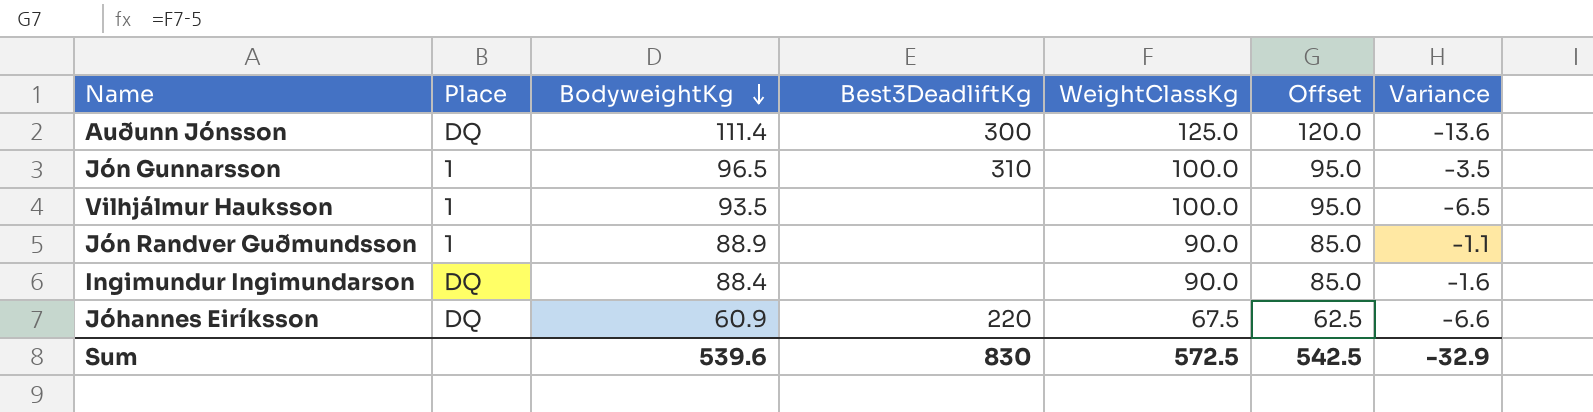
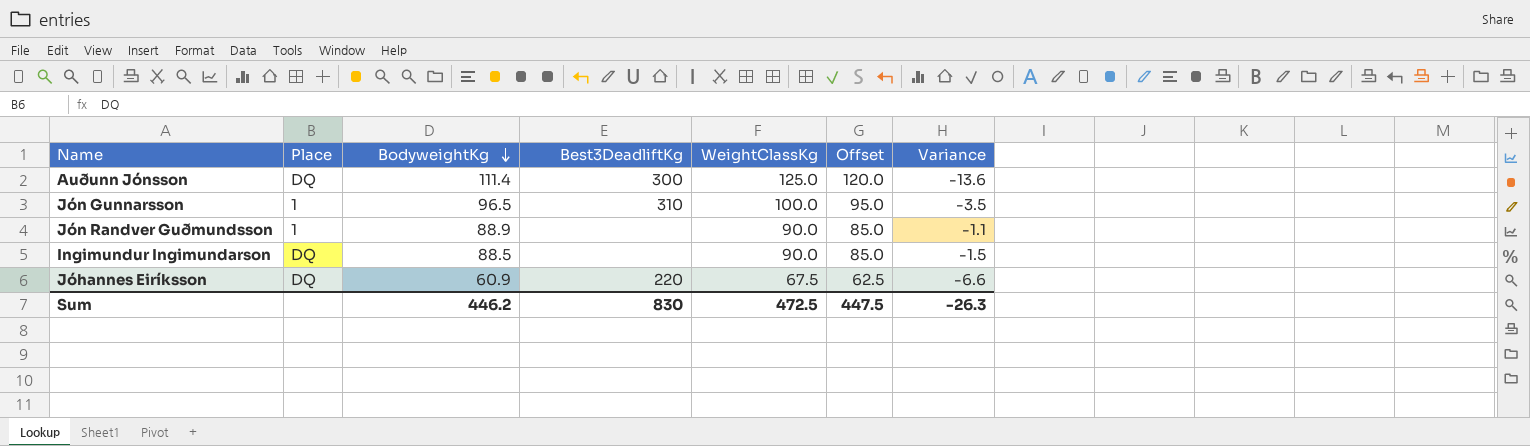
row Vilhjálmur Hauksson: 1 | 93.5 | none | 100.0 | 95.0 | -6.5 -> none
Ingimundur Ingimundarson | BodyweightKg: 88.4 -> 88.5
Ingimundur Ingimundarson | Variance: -1.6 -> -1.5
Sum | BodyweightKg: 539.6 -> 446.2
Sum | WeightClassKg: 572.5 -> 472.5
Sum | Offset: 542.5 -> 447.5
Sum | Variance: -32.9 -> -26.3

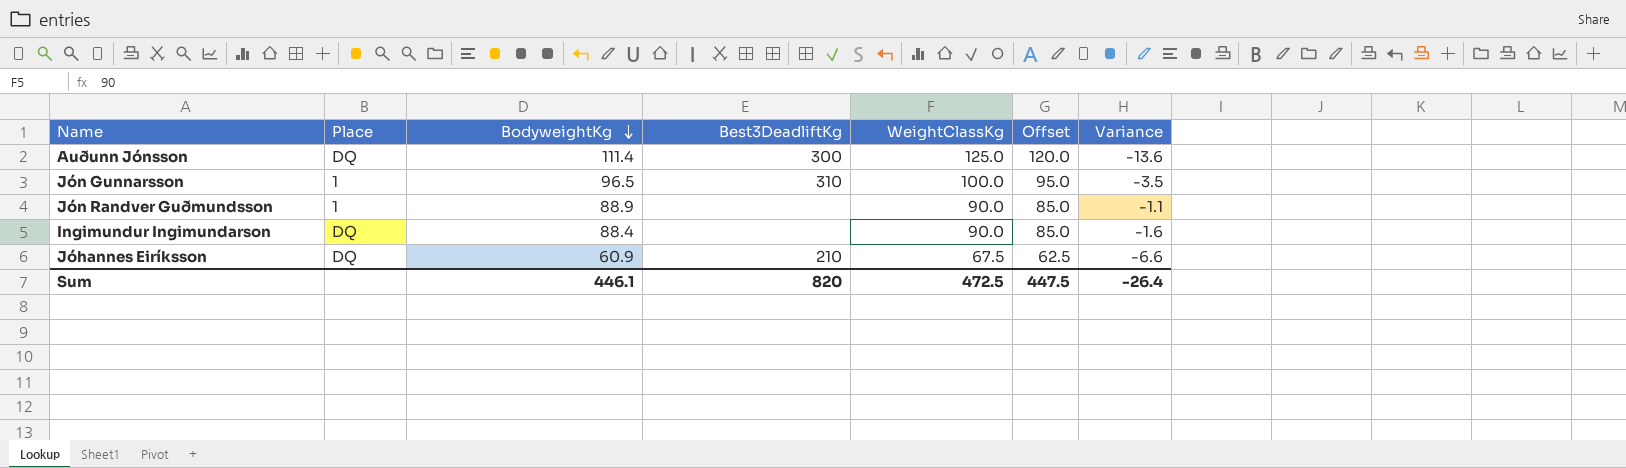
Ingimundur Ingimundarson | BodyweightKg: 88.5 -> 88.4
Ingimundur Ingimundarson | Variance: -1.5 -> -1.6
Jóhannes Eiríksson | Best3DeadliftKg: 220 -> 210
Sum | BodyweightKg: 446.2 -> 446.1
Sum | Best3DeadliftKg: 830 -> 820
Sum | Variance: -26.3 -> -26.4

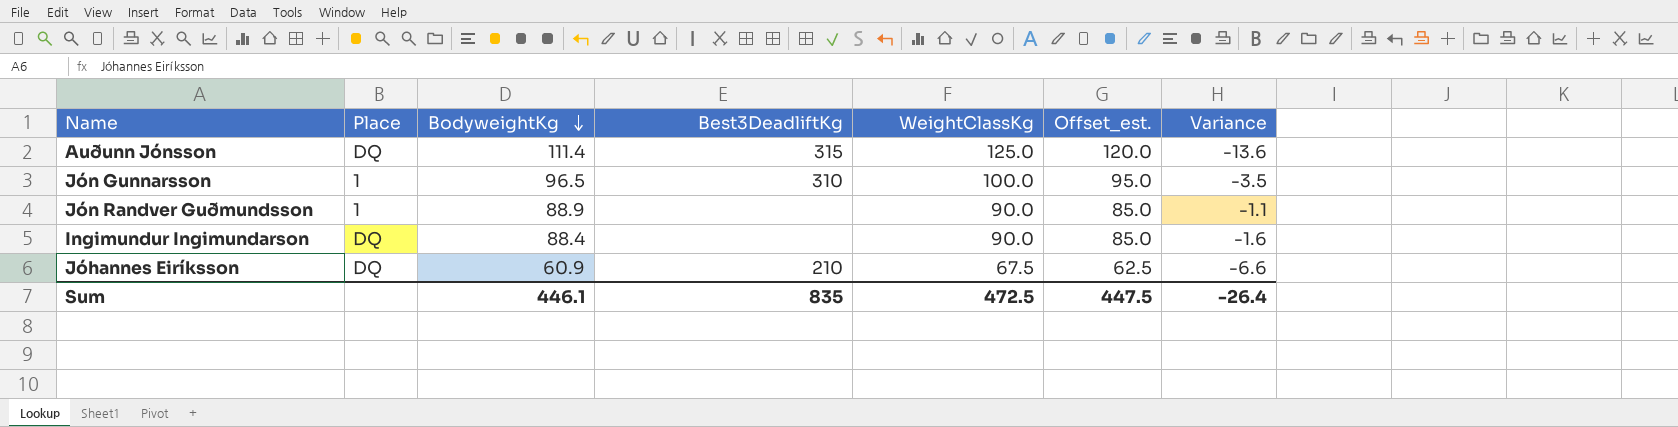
column name: Offset -> Offset_est.
Auðunn Jónsson | Best3DeadliftKg: 300 -> 315
Sum | Best3DeadliftKg: 820 -> 835

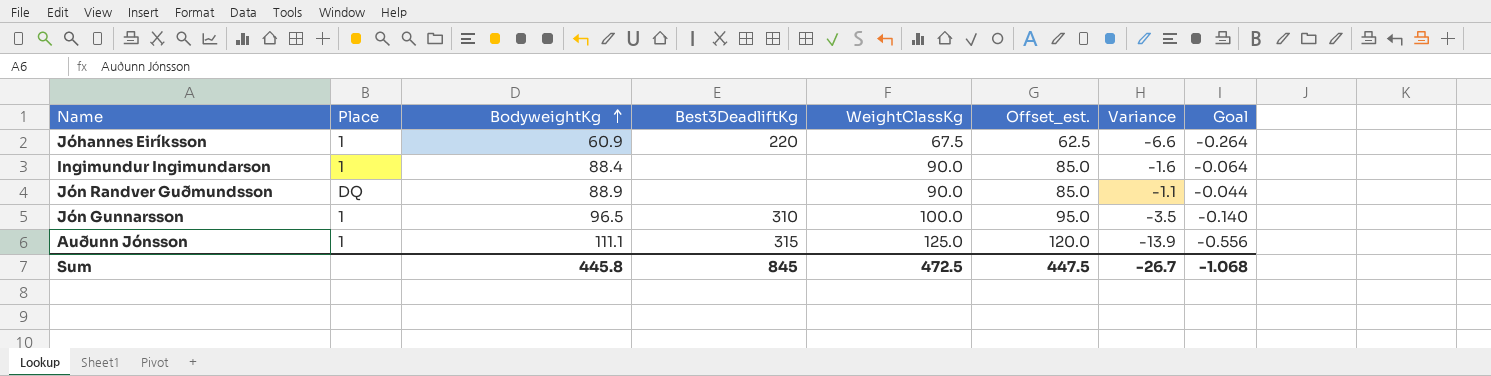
row order: BodyweightKg descending -> BodyweightKg ascending
column Goal | formula: none -> [Variance] * 0.04
Jóhannes Eiríksson | Place: DQ -> 1
Jóhannes Eiríksson | Best3DeadliftKg: 210 -> 220
Ingimundur Ingimundarson | Place: DQ -> 1
Jón Randver Guðmundsson | Place: 1 -> DQ
Auðunn Jónsson | Place: DQ -> 1
Auðunn Jónsson | BodyweightKg: 111.4 -> 111.1
Auðunn Jónsson | Variance: -13.6 -> -13.9
Sum | BodyweightKg: 446.1 -> 445.8
Sum | Best3DeadliftKg: 835 -> 845
Sum | Variance: -26.4 -> -26.7

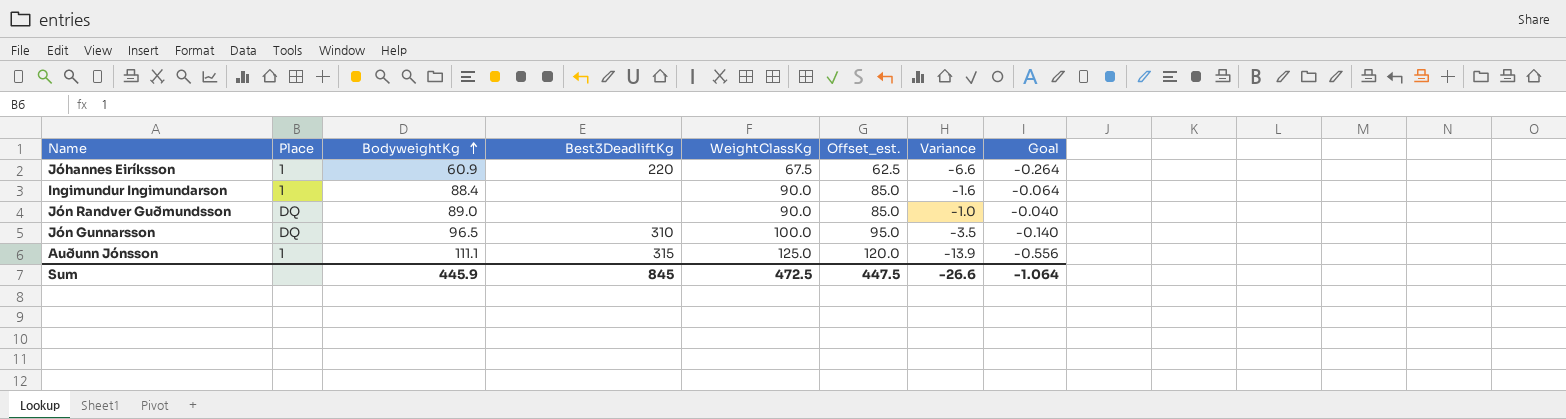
Jón Randver Guðmundsson | BodyweightKg: 88.9 -> 89.0
Jón Randver Guðmundsson | Variance: -1.1 -> -1.0
Jón Randver Guðmundsson | Goal: -0.044 -> -0.040
Jón Gunnarsson | Place: 1 -> DQ
Sum | BodyweightKg: 445.8 -> 445.9
Sum | Variance: -26.7 -> -26.6
Sum | Goal: -1.068 -> -1.064

